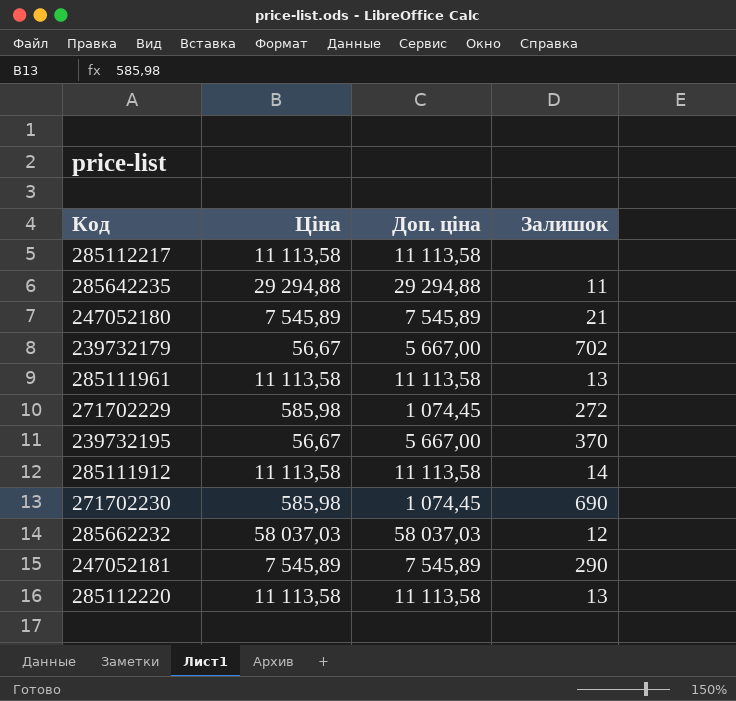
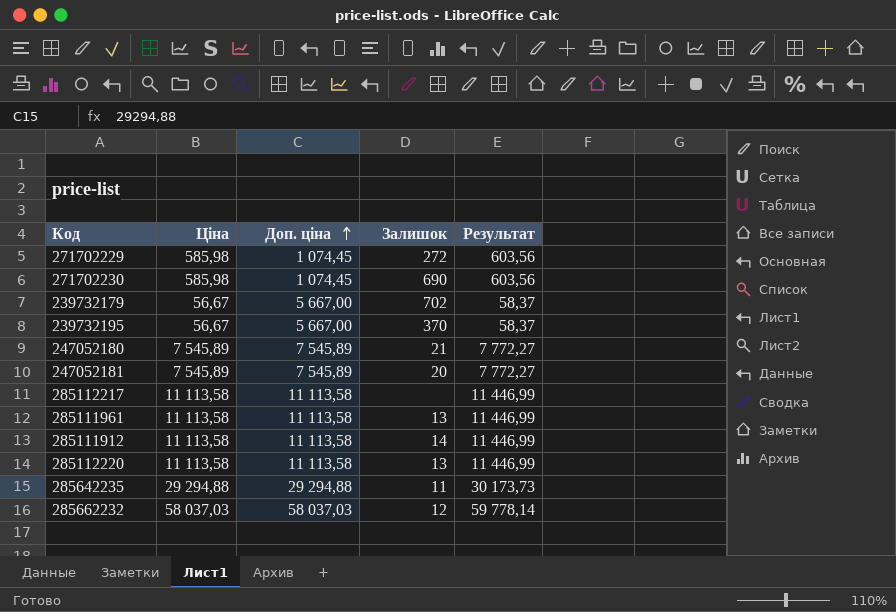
row order: none -> Доп. ціна ascending
column Результат | formula: none -> [Ціна] * 1,03
247052181 | Залишок: 290 -> 20

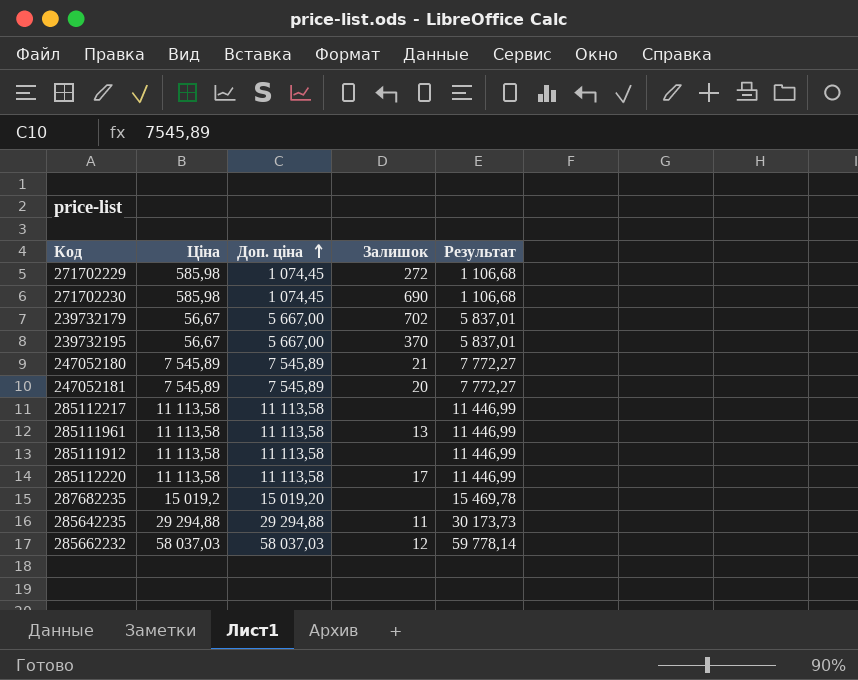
column Результат | formula: [Ціна] * 1,03 -> [Доп. ціна] * 1,03
285111912 | Залишок: 14 -> none
285112220 | Залишок: 13 -> 17
row 287682235: none -> 15 019,2 | 15 019,20 | none | 15 469,78

